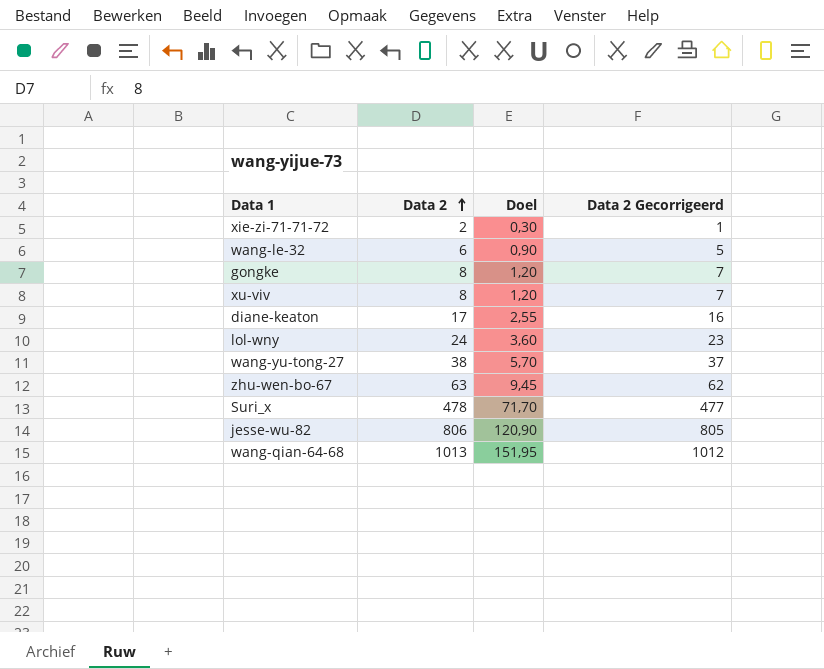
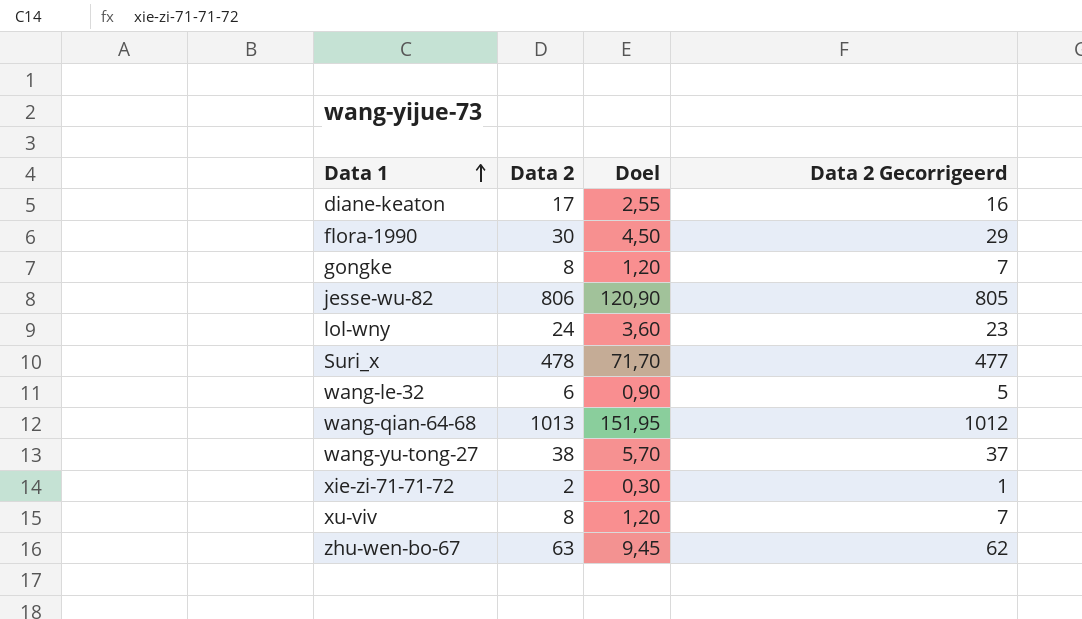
row order: Data 2 ascending -> Data 1 ascending
row flora-1990: none -> 30 | 4,50 | 29

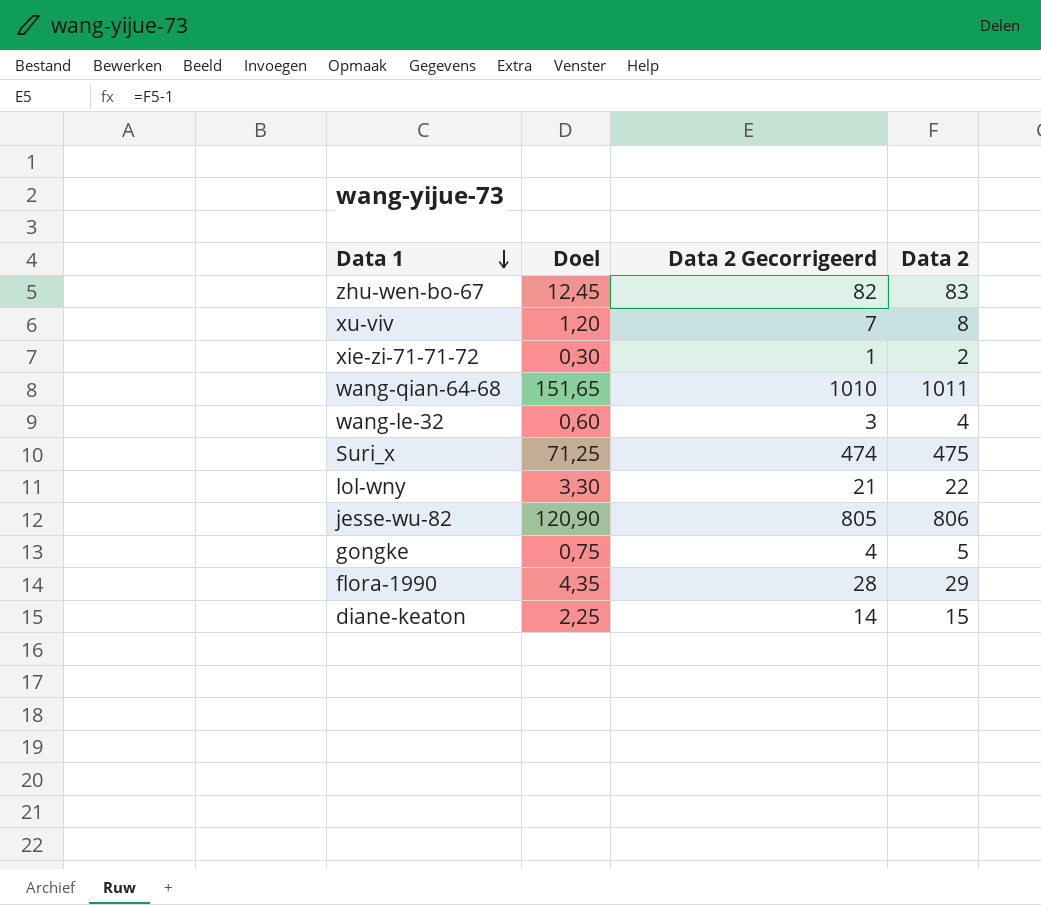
row order: Data 1 ascending -> Data 1 descending
column Data 2 | position: 2 -> 4
row wang-yu-tong-27: 38 | 5,70 | 37 -> none
zhu-wen-bo-67 | Doel: 9,45 -> 12,45
zhu-wen-bo-67 | Data 2 Gecorrigeerd: 62 -> 82
zhu-wen-bo-67 | Data 2: 63 -> 83
wang-qian-64-68 | Doel: 151,95 -> 151,65
wang-qian-64-68 | Data 2 Gecorrigeerd: 1012 -> 1010
wang-qian-64-68 | Data 2: 1013 -> 1011
wang-le-32 | Doel: 0,90 -> 0,60
wang-le-32 | Data 2 Gecorrigeerd: 5 -> 3
wang-le-32 | Data 2: 6 -> 4
Suri_x | Doel: 71,70 -> 71,25
Suri_x | Data 2 Gecorrigeerd: 477 -> 474
Suri_x | Data 2: 478 -> 475
lol-wny | Doel: 3,60 -> 3,30
lol-wny | Data 2 Gecorrigeerd: 23 -> 21
lol-wny | Data 2: 24 -> 22
gongke | Doel: 1,20 -> 0,75
gongke | Data 2 Gecorrigeerd: 7 -> 4
gongke | Data 2: 8 -> 5
flora-1990 | Doel: 4,50 -> 4,35
flora-1990 | Data 2 Gecorrigeerd: 29 -> 28
flora-1990 | Data 2: 30 -> 29
diane-keaton | Doel: 2,55 -> 2,25
diane-keaton | Data 2 Gecorrigeerd: 16 -> 14
diane-keaton | Data 2: 17 -> 15

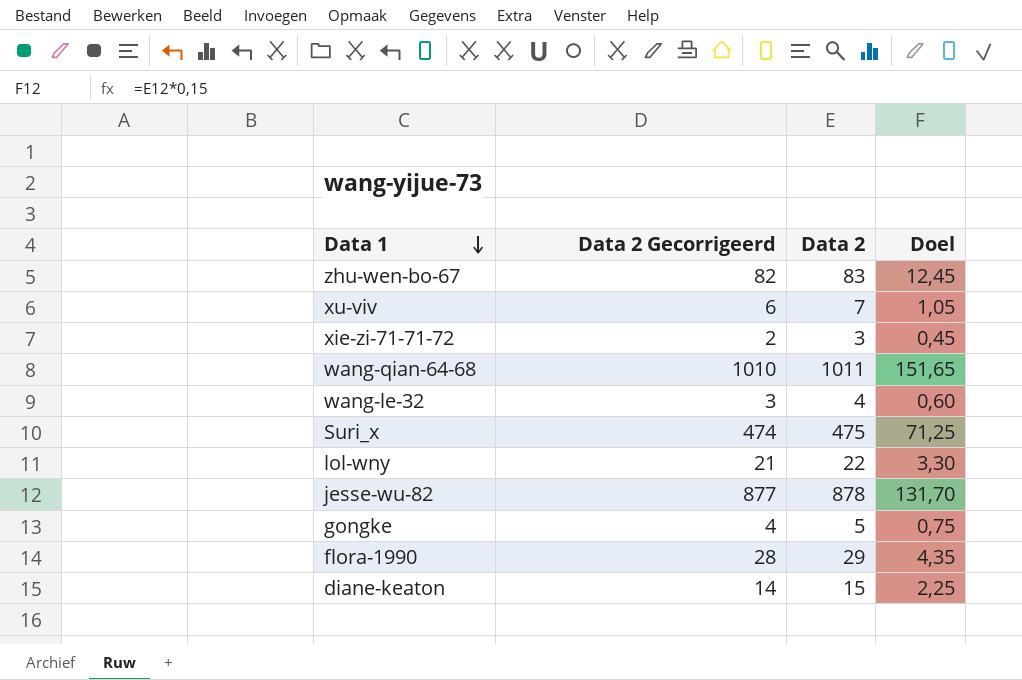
column Doel | position: 2 -> 4
xu-viv | Data 2 Gecorrigeerd: 7 -> 6
xu-viv | Data 2: 8 -> 7
xu-viv | Doel: 1,20 -> 1,05
xie-zi-71-71-72 | Data 2 Gecorrigeerd: 1 -> 2
xie-zi-71-71-72 | Data 2: 2 -> 3
xie-zi-71-71-72 | Doel: 0,30 -> 0,45
jesse-wu-82 | Data 2 Gecorrigeerd: 805 -> 877
jesse-wu-82 | Data 2: 806 -> 878
jesse-wu-82 | Doel: 120,90 -> 131,70

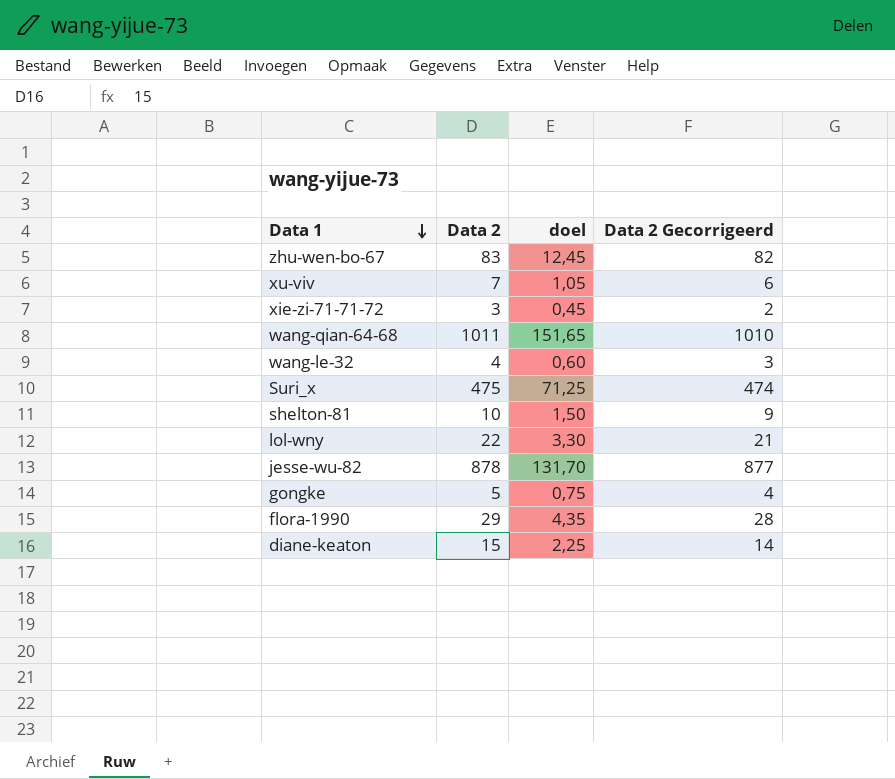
column name: Doel -> doel
column Data 2 Gecorrigeerd | position: 2 -> 4
row shelton-81: none -> 10 | 1,50 | 9

